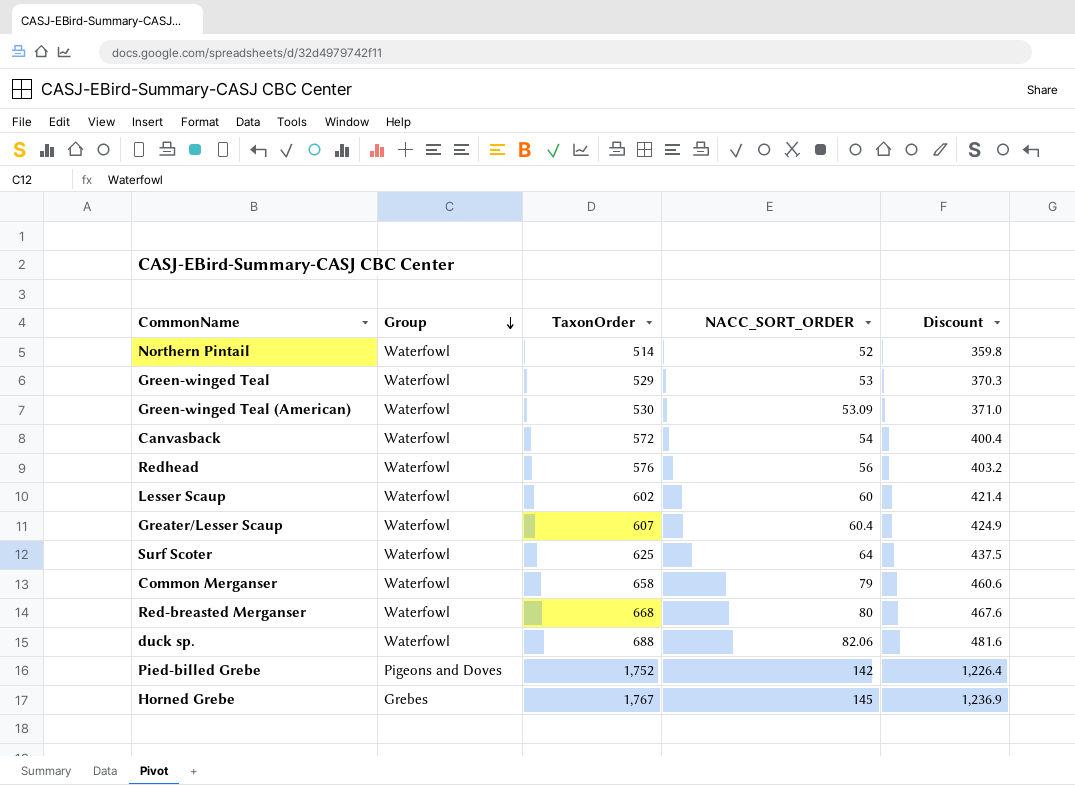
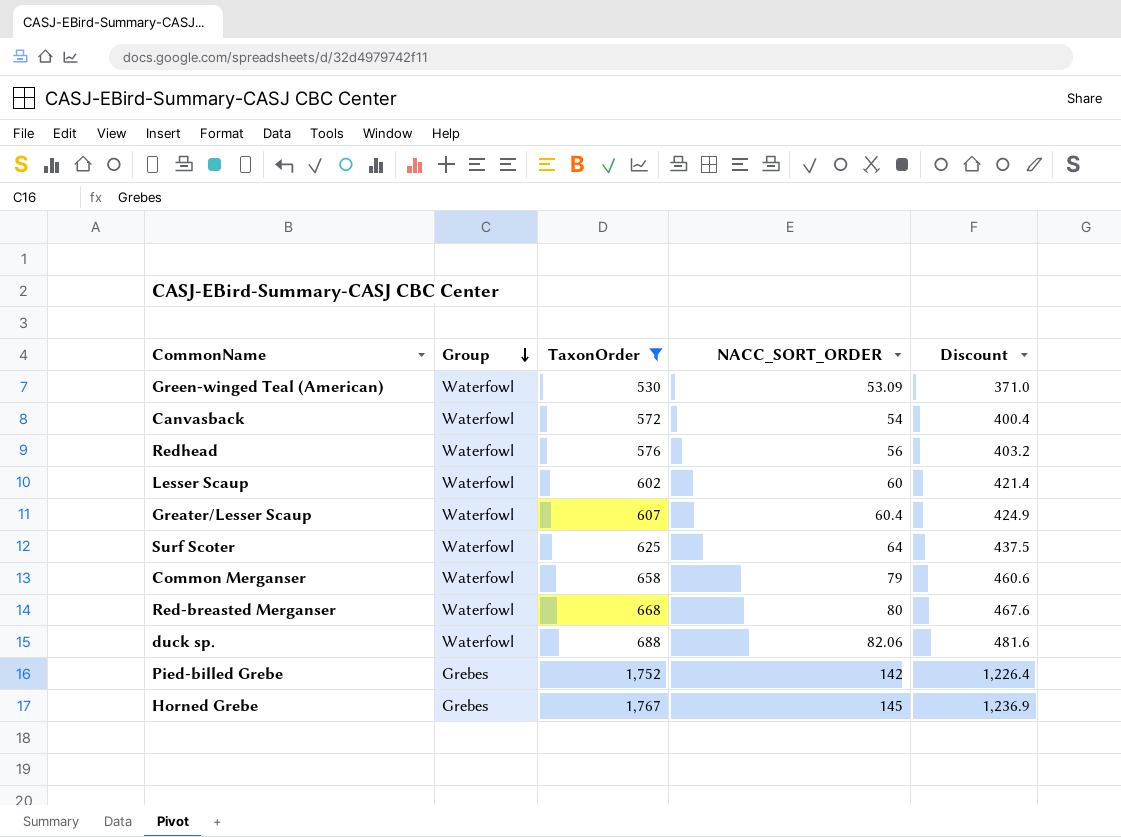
filter: none -> TaxonOrder >= 530
Pied-billed Grebe | Group: Pigeons and Doves -> Grebes

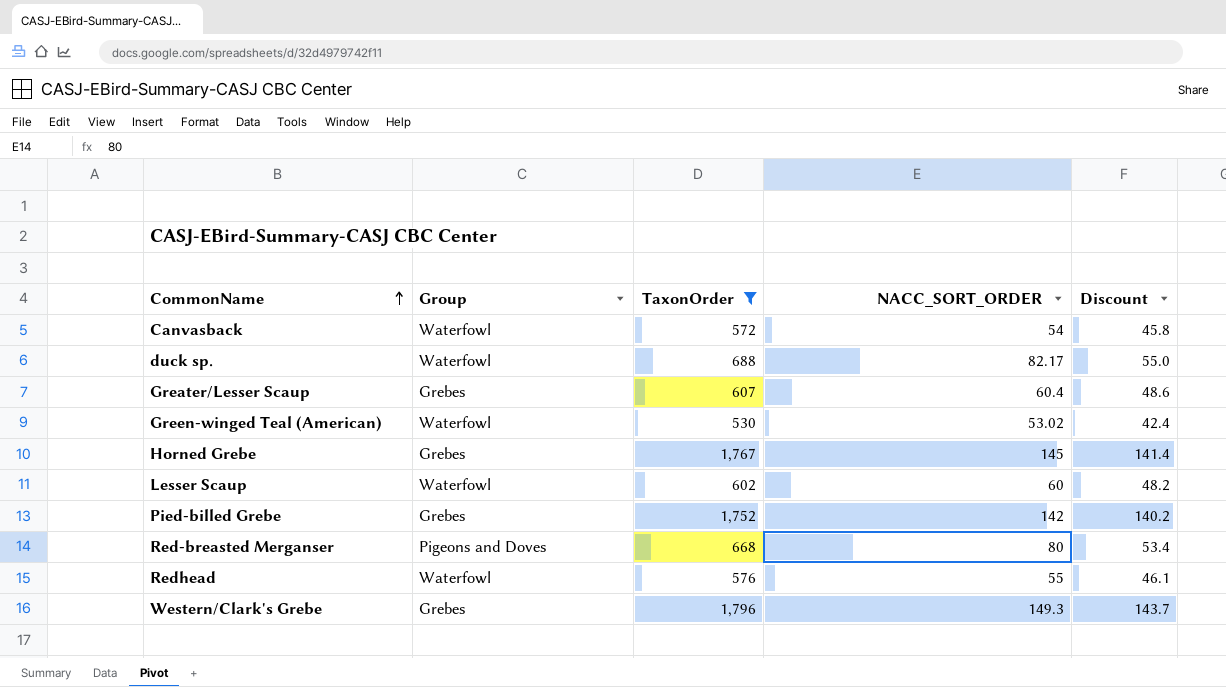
row order: Group descending -> CommonName ascending
column Discount | formula: [TaxonOrder] * 0.7 -> [TaxonOrder] * 0.08
row Surf Scoter: Waterfowl | 625 | 64 | 437.5 -> none
row Common Merganser: Waterfowl | 658 | 79 | 460.6 -> none
duck sp. | NACC_SORT_ORDER: 82.06 -> 82.17
Greater/Lesser Scaup | Group: Waterfowl -> Grebes
Green-winged Teal (American) | NACC_SORT_ORDER: 53.09 -> 53.02
Red-breasted Merganser | Group: Waterfowl -> Pigeons and Doves
Redhead | NACC_SORT_ORDER: 56 -> 55
row Western/Clark's Grebe: none -> Grebes | 1,796 | 149.3 | 143.7

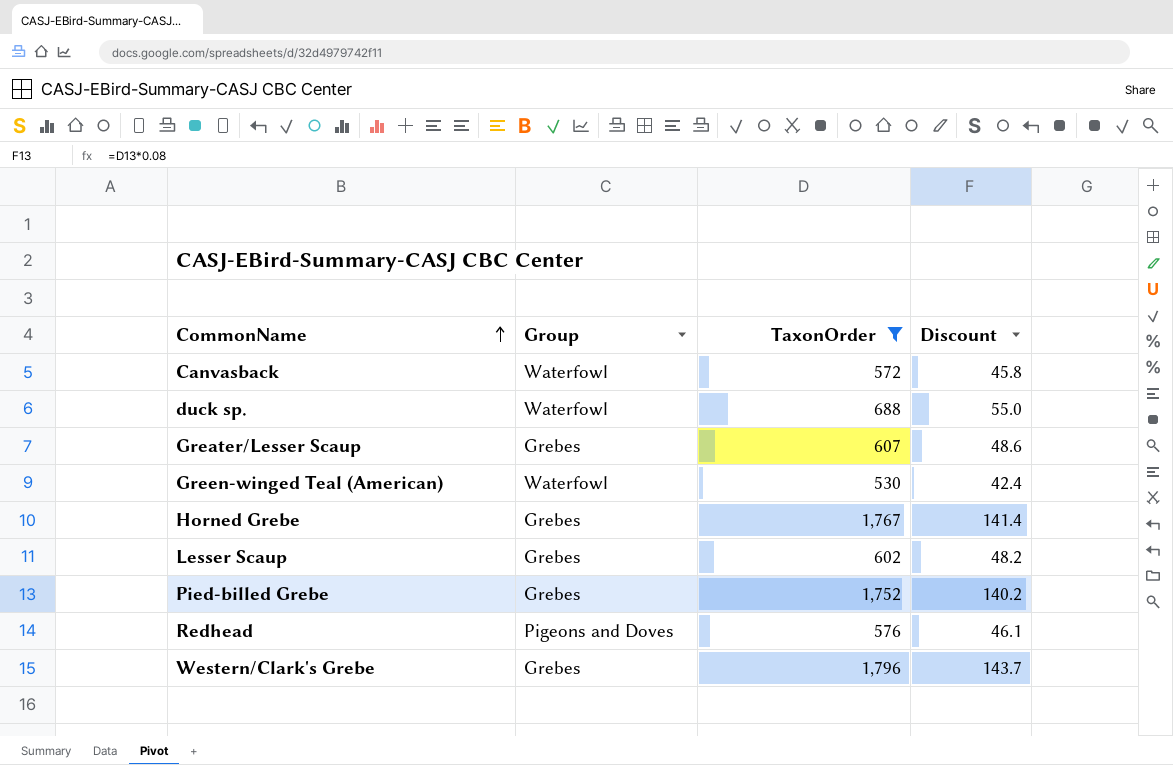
column NACC_SORT_ORDER | position: 4 -> none
row Red-breasted Merganser: Pigeons and Doves | 668 | 80 | 53.4 -> none
Lesser Scaup | Group: Waterfowl -> Grebes
Redhead | Group: Waterfowl -> Pigeons and Doves

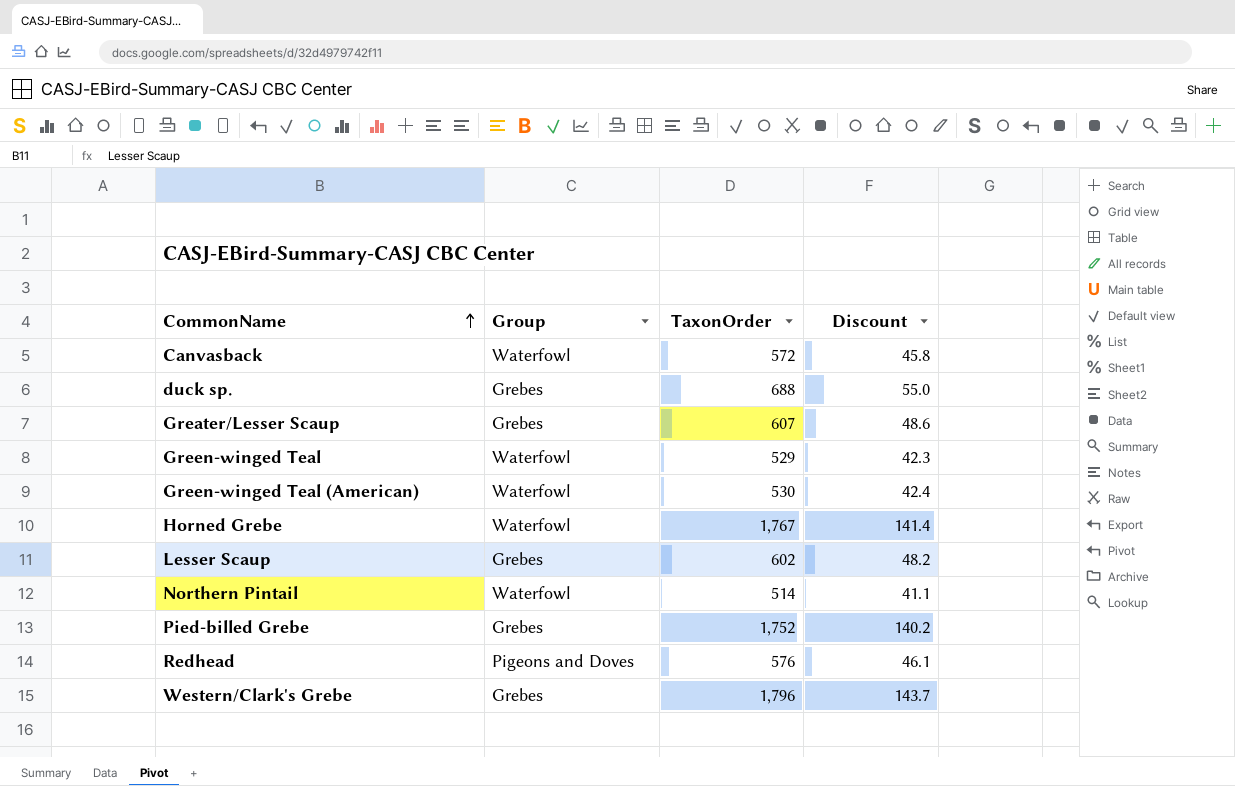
filter: TaxonOrder >= 530 -> none
duck sp. | Group: Waterfowl -> Grebes
Horned Grebe | Group: Grebes -> Waterfowl

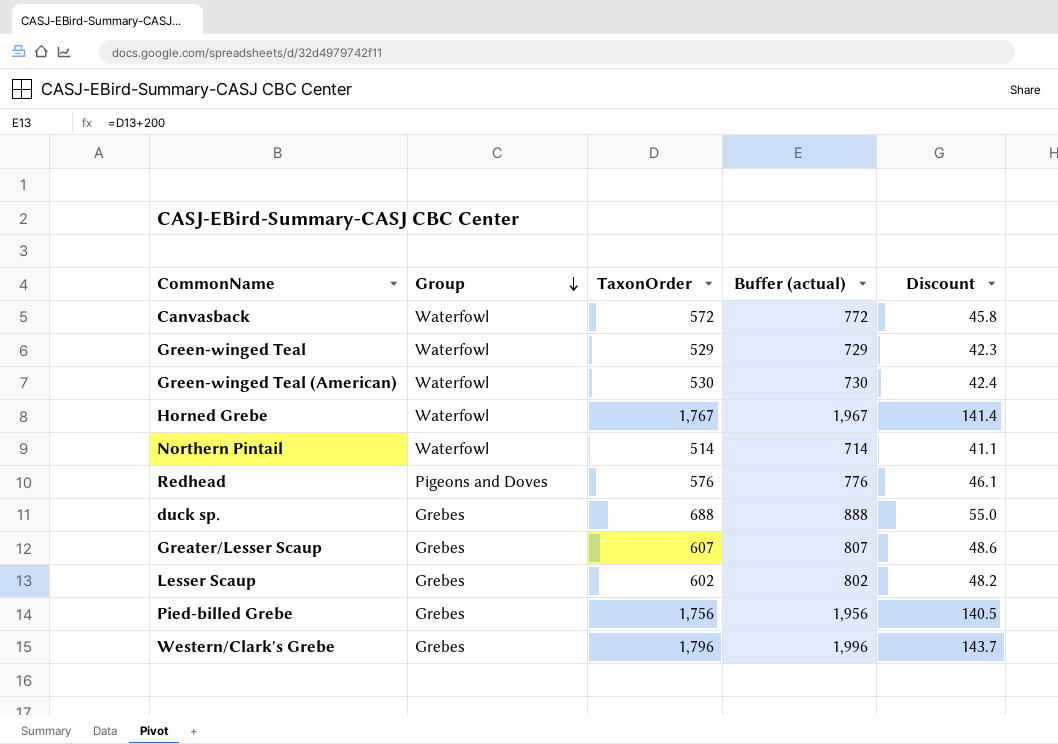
row order: CommonName ascending -> Group descending
column Buffer (actual) | formula: none -> [TaxonOrder] + 200
Pied-billed Grebe | TaxonOrder: 1,752 -> 1,756
Pied-billed Grebe | Discount: 140.2 -> 140.5

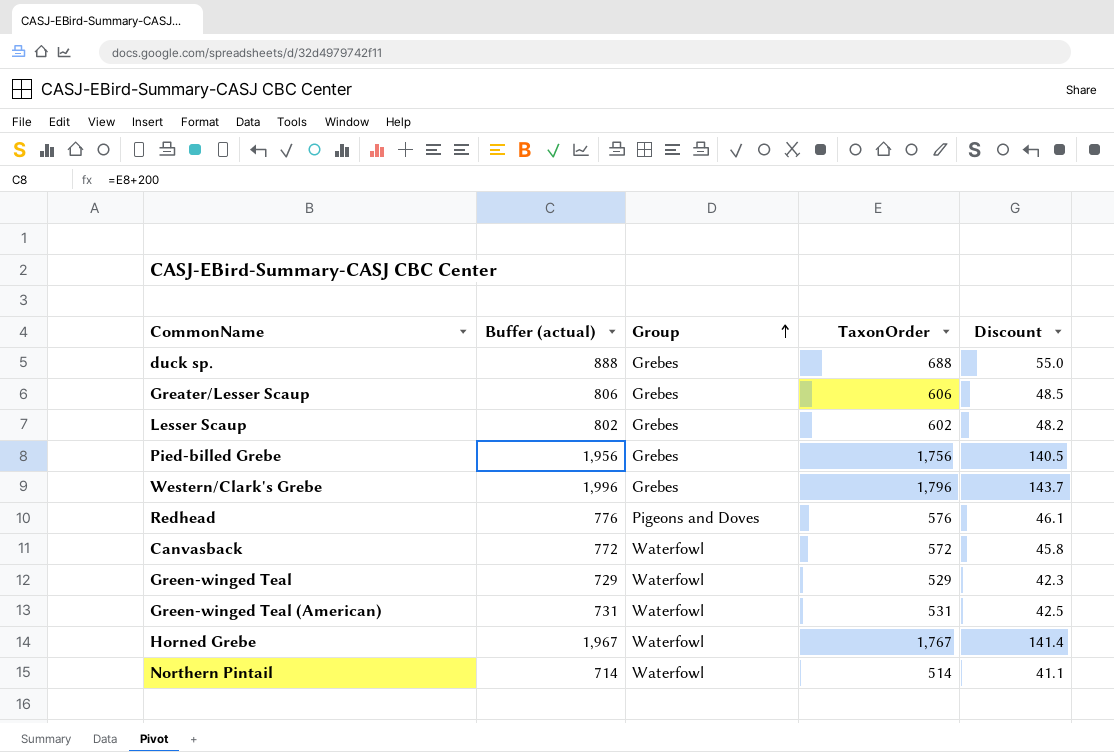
row order: Group descending -> Group ascending
column Buffer (actual) | position: 4 -> 2
Greater/Lesser Scaup | Buffer (actual): 807 -> 806
Greater/Lesser Scaup | TaxonOrder: 607 -> 606
Greater/Lesser Scaup | Discount: 48.6 -> 48.5
Green-winged Teal (American) | Buffer (actual): 730 -> 731
Green-winged Teal (American) | TaxonOrder: 530 -> 531
Green-winged Teal (American) | Discount: 42.4 -> 42.5

